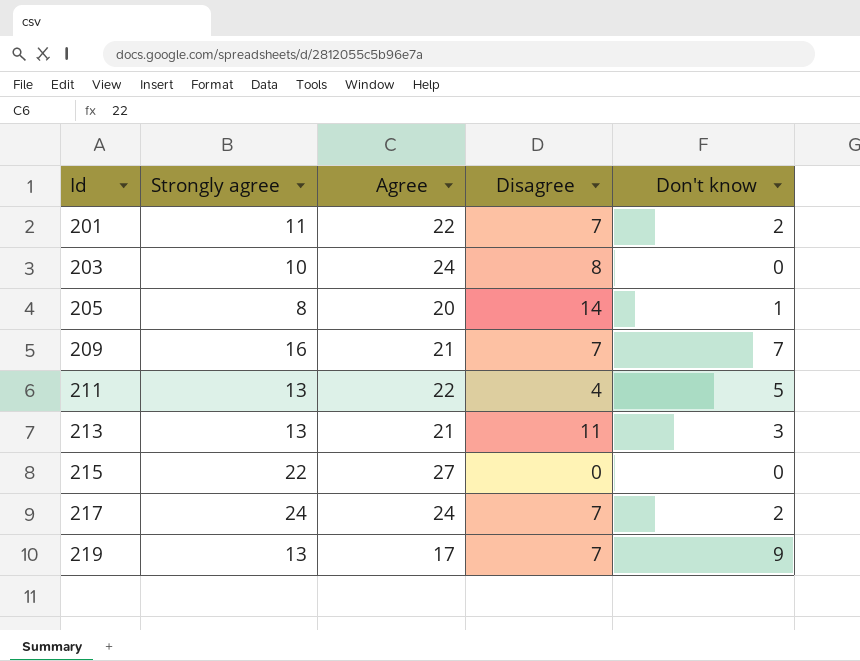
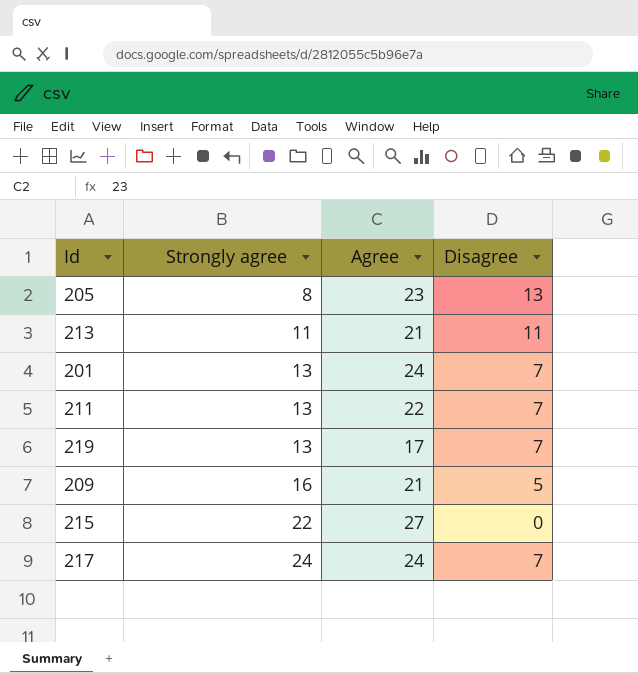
row order: Id ascending -> Strongly agree ascending
column Don't know | position: 5 -> none
row 203: 10 | 24 | 8 | 0 -> none
205 | Agree: 20 -> 23
205 | Disagree: 14 -> 13
213 | Strongly agree: 13 -> 11
201 | Strongly agree: 11 -> 13
201 | Agree: 22 -> 24
211 | Disagree: 4 -> 7
209 | Disagree: 7 -> 5

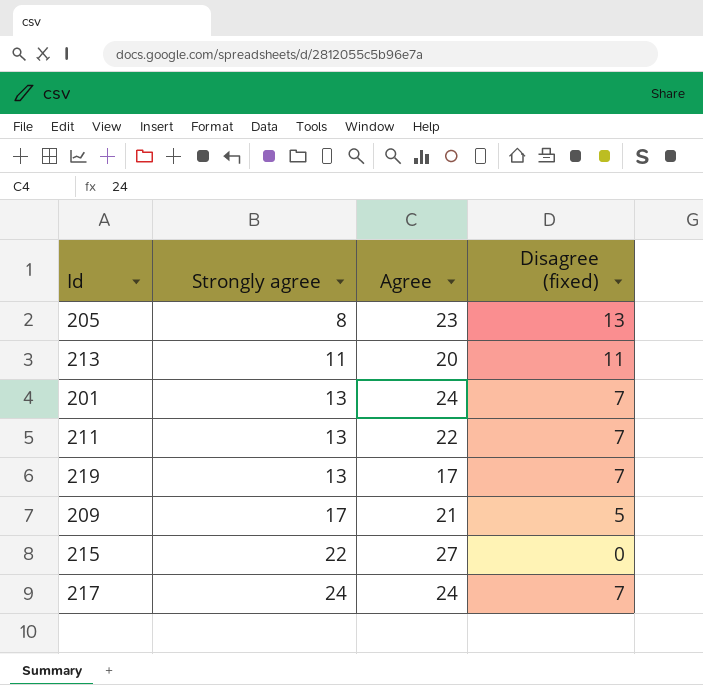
column name: Disagree -> Disagree (fixed)
213 | Agree: 21 -> 20
209 | Strongly agree: 16 -> 17

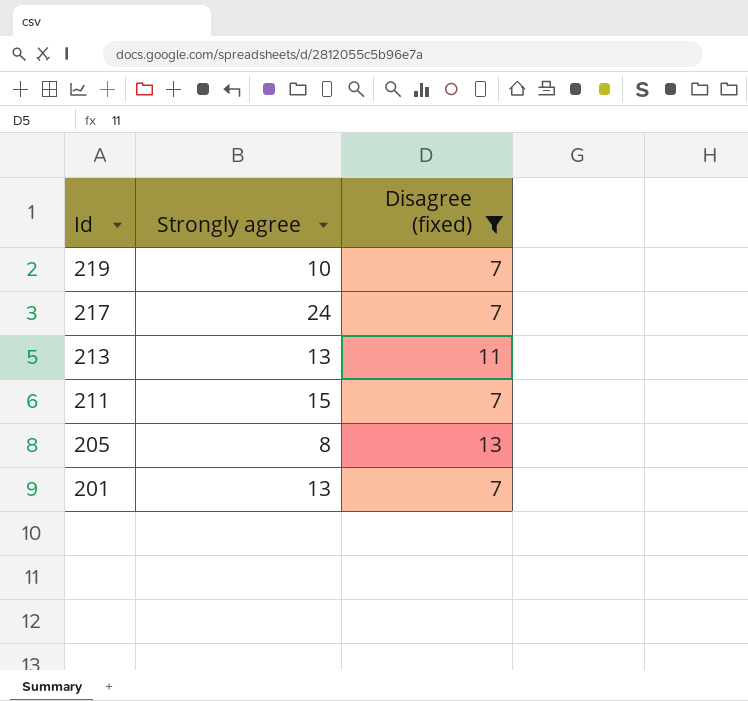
filter: none -> Disagree (fixed) >= 7
row order: Strongly agree ascending -> Id descending
column Agree | position: 3 -> none
219 | Strongly agree: 13 -> 10
213 | Strongly agree: 11 -> 13
211 | Strongly agree: 13 -> 15

